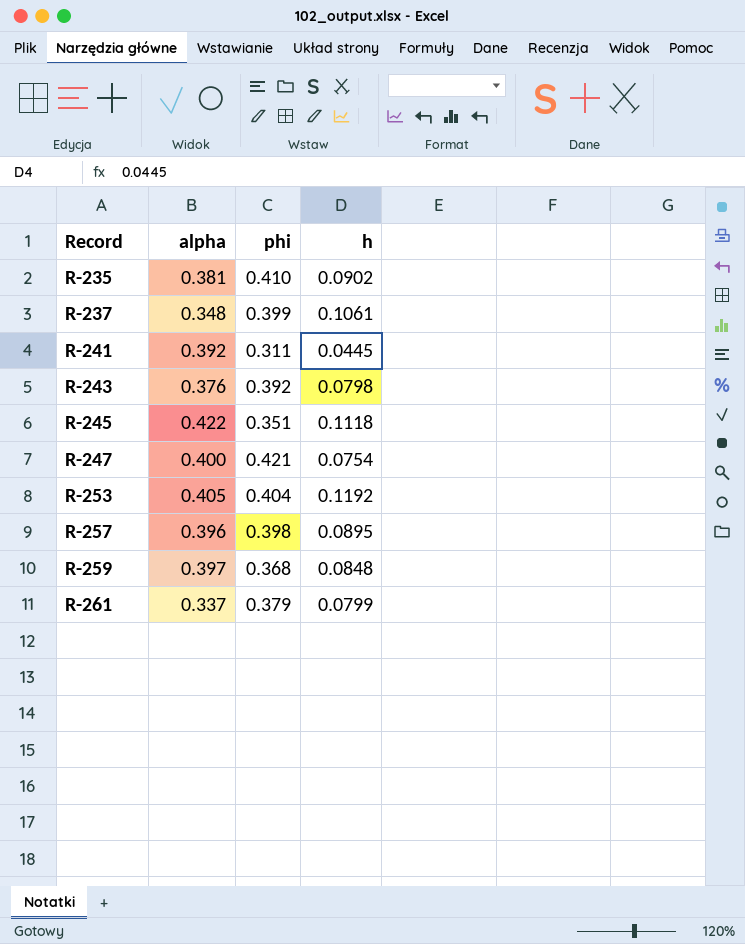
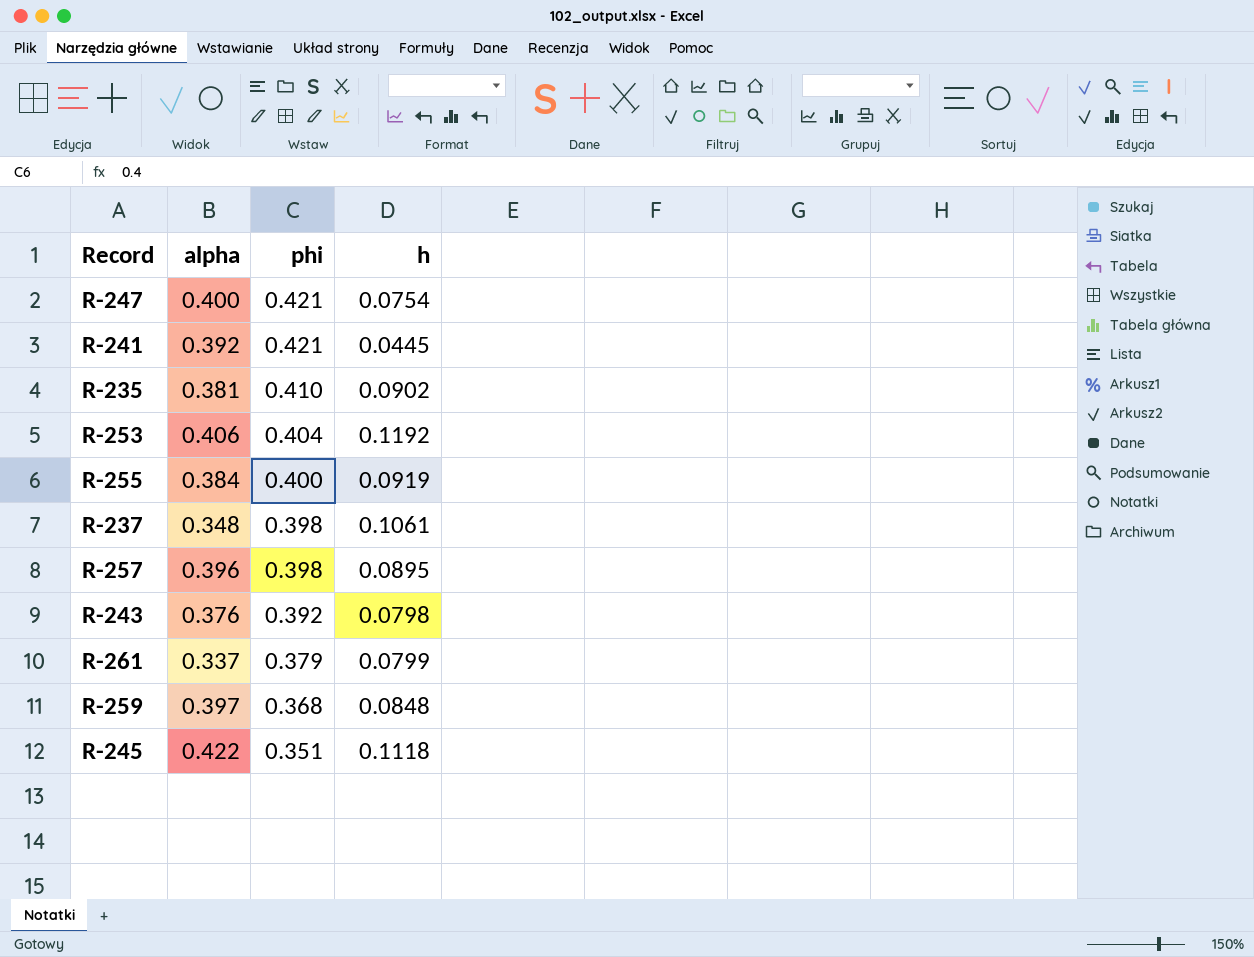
row order: Record ascending -> phi descending
R-241 | phi: 0.311 -> 0.421
R-253 | alpha: 0.405 -> 0.406
row R-255: none -> 0.384 | 0.400 | 0.0919
R-237 | phi: 0.399 -> 0.398

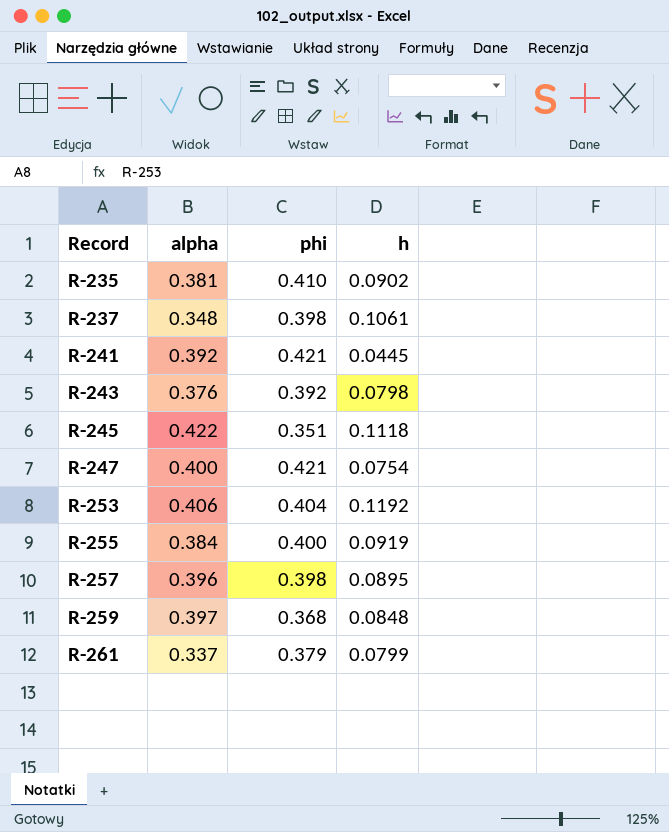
row order: phi descending -> Record ascending

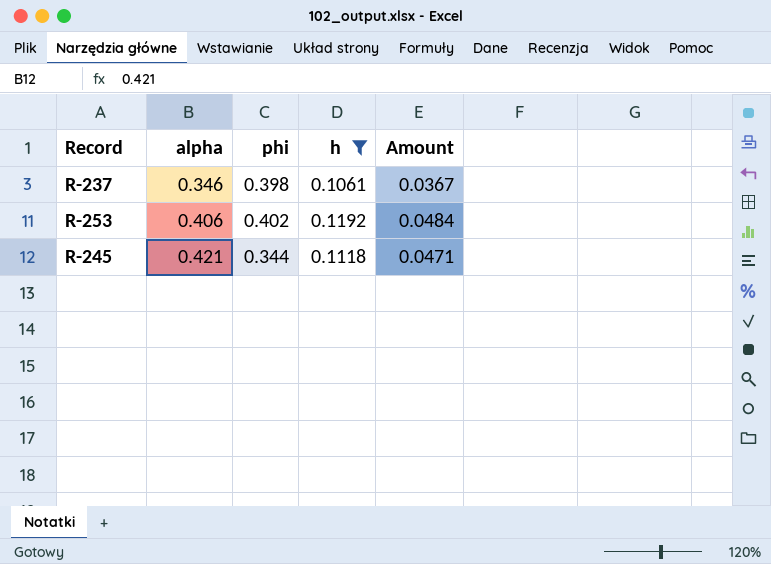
filter: none -> h >= 0.1061
row order: Record ascending -> alpha ascending
column Amount | formula: none -> [alpha] * [h]
R-237 | alpha: 0.348 -> 0.346
R-253 | phi: 0.404 -> 0.402
R-245 | alpha: 0.422 -> 0.421
R-245 | phi: 0.351 -> 0.344

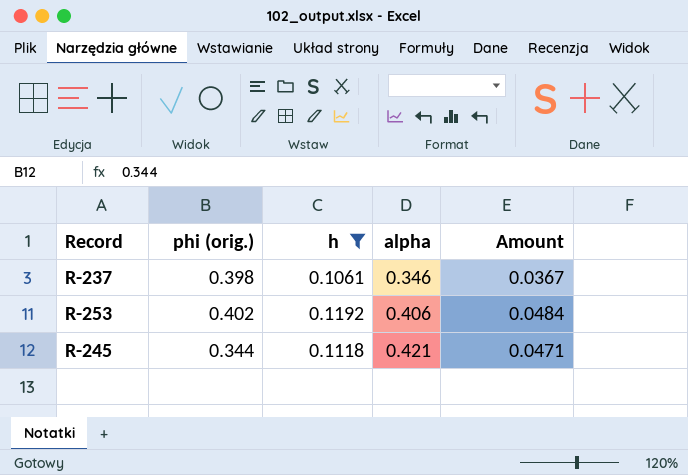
column name: phi -> phi (orig.)
column alpha | position: 2 -> 4

